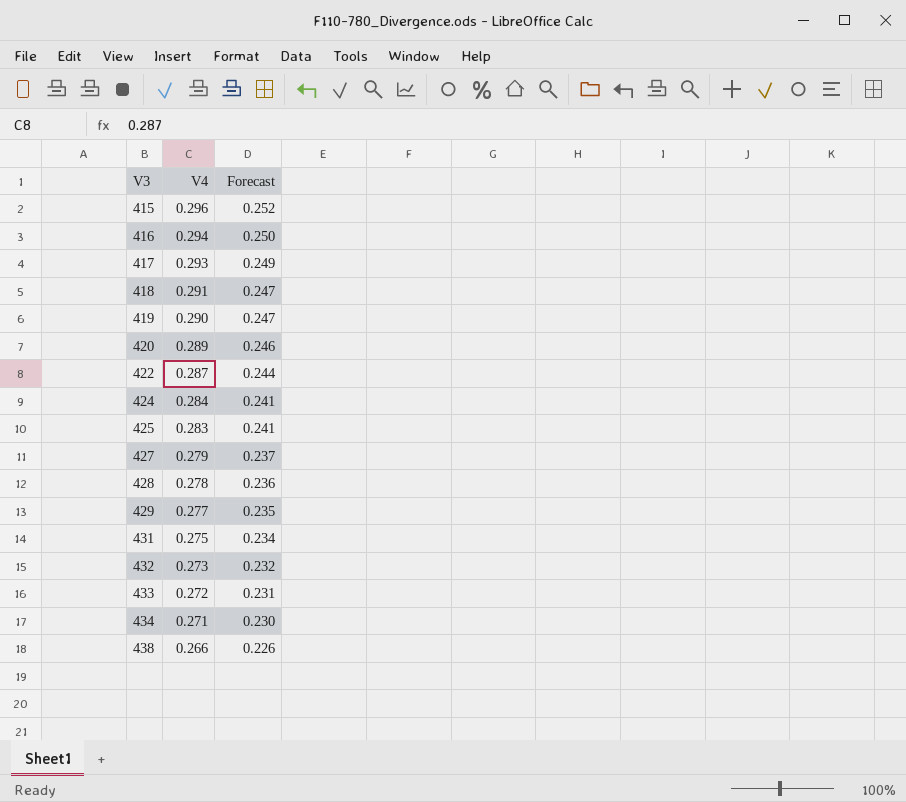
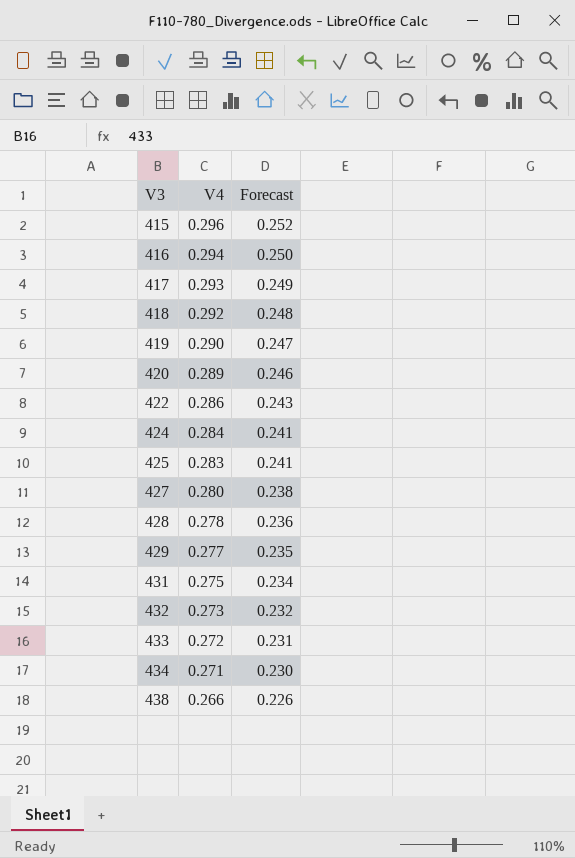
418 | V4: 0.291 -> 0.292
418 | Forecast: 0.247 -> 0.248
422 | V4: 0.287 -> 0.286
422 | Forecast: 0.244 -> 0.243
427 | V4: 0.279 -> 0.280
427 | Forecast: 0.237 -> 0.238

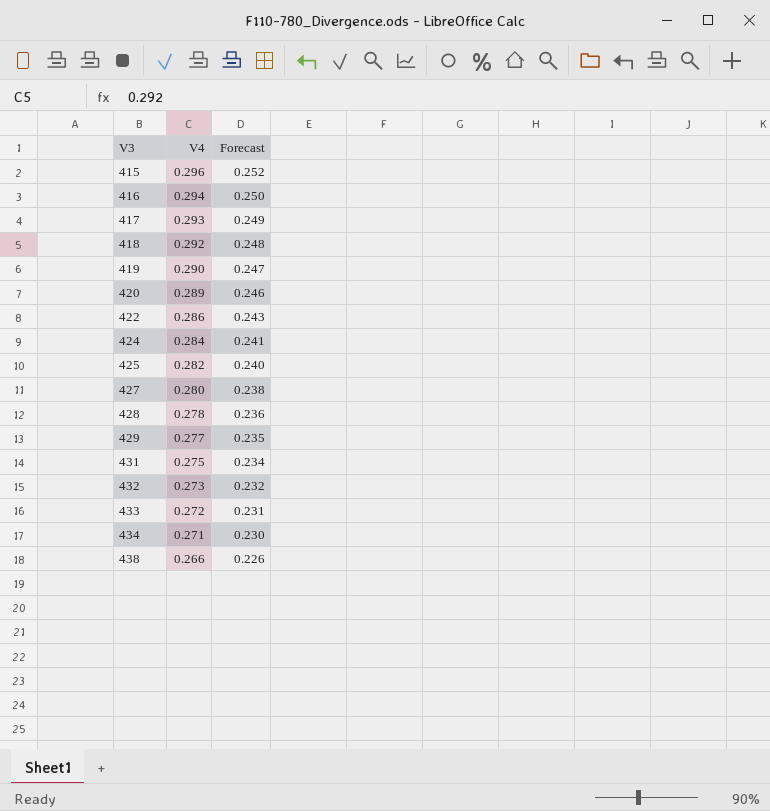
425 | V4: 0.283 -> 0.282
425 | Forecast: 0.241 -> 0.240

